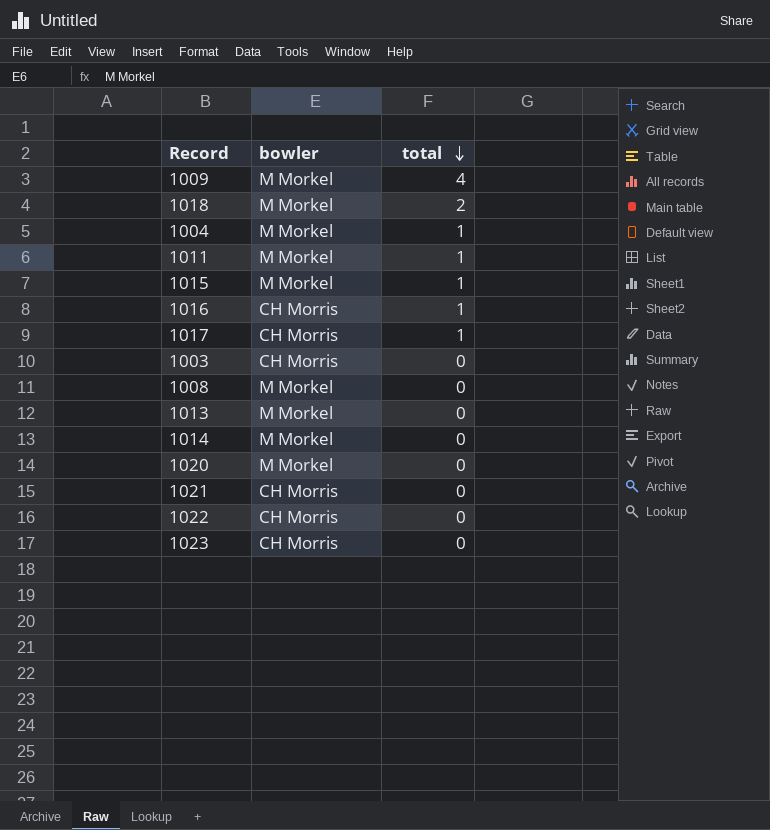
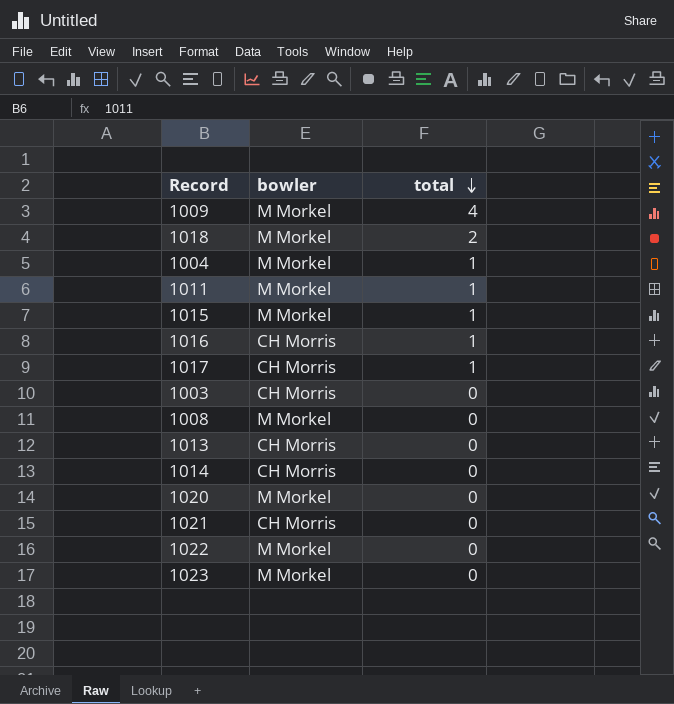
1013 | bowler: M Morkel -> CH Morris
1014 | bowler: M Morkel -> CH Morris
1022 | bowler: CH Morris -> M Morkel
1023 | bowler: CH Morris -> M Morkel

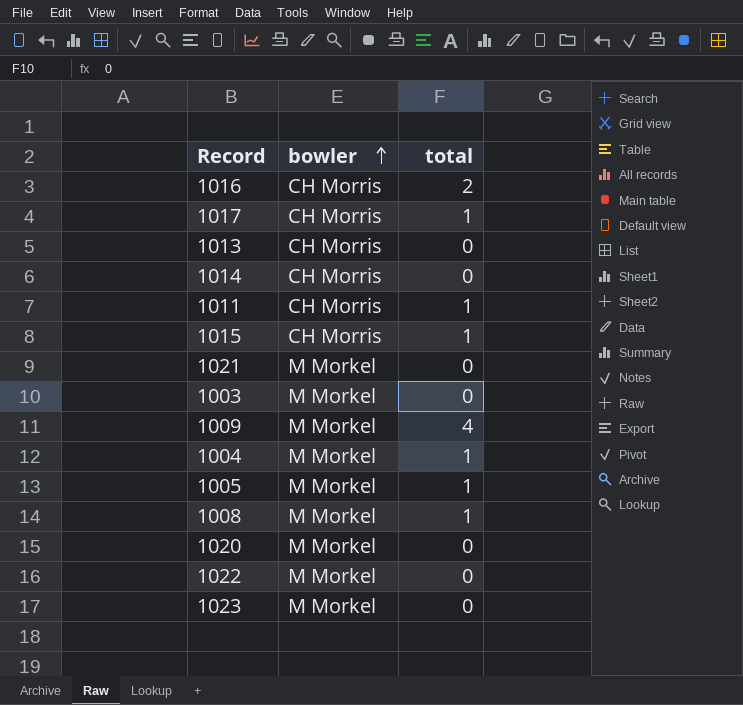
row order: total descending -> bowler ascending
row 1018: M Morkel | 2 -> none
1016 | total: 1 -> 2
1011 | bowler: M Morkel -> CH Morris
1015 | bowler: M Morkel -> CH Morris
1021 | bowler: CH Morris -> M Morkel
1003 | bowler: CH Morris -> M Morkel
row 1005: none -> M Morkel | 1
1008 | total: 0 -> 1

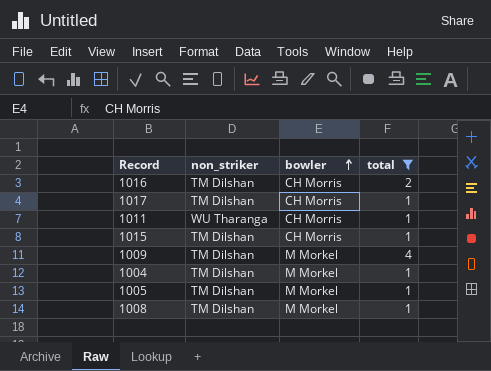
filter: none -> total != 0
column non_striker | position: none -> 2

